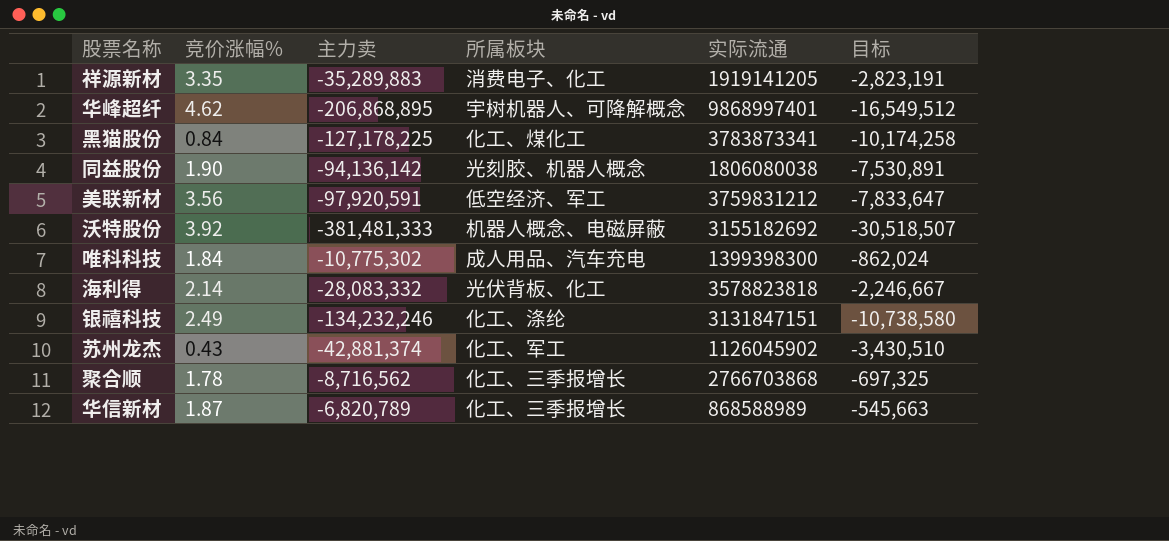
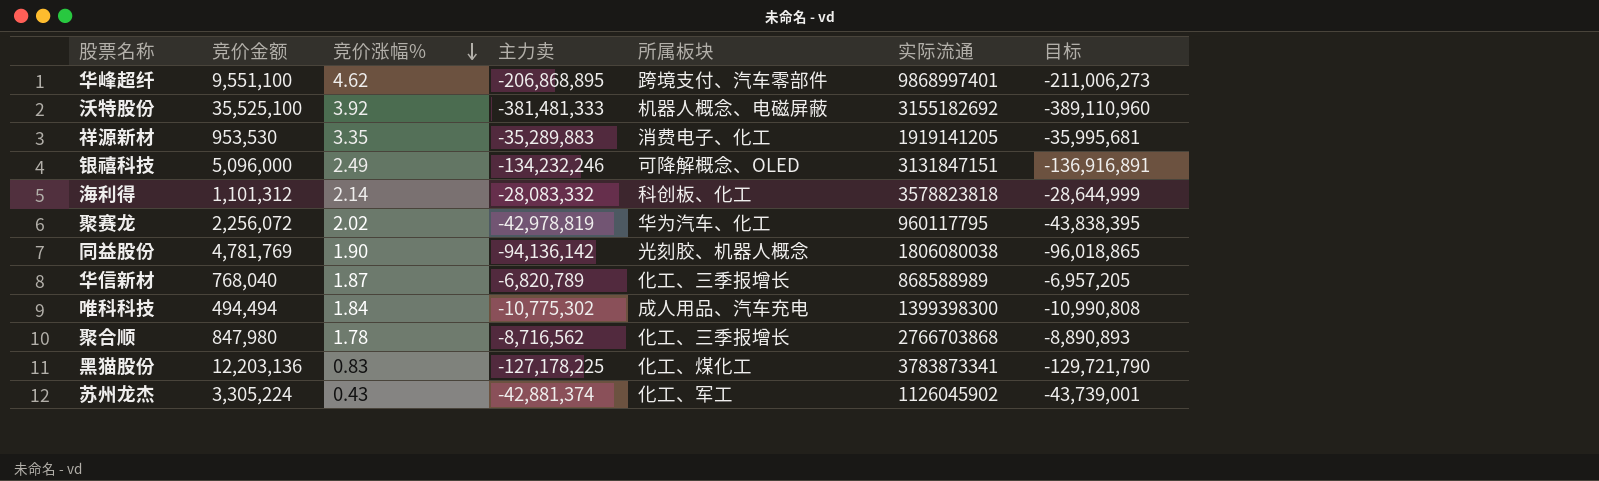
row order: none -> 竞价涨幅% descending
column 竞价金额 | position: none -> 2
column 目标 | formula: [主力卖] * 0.08 -> [主力卖] * 1.02
row 美联新材: 3.56 | -97,920,591 | 低空经济、军工 | 3759831212 | -7,833,647 -> none
华峰超纤 | 所属板块: 宇树机器人、可降解概念 -> 跨境支付、汽车零部件
银禧科技 | 所属板块: 化工、涤纶 -> 可降解概念、OLED
海利得 | 所属板块: 光伏背板、化工 -> 科创板、化工
row 聚赛龙: none -> 2,256,072 | 2.02 | -42,978,819 | 华为汽车、化工 | 960117795 | -43,838,395
黑猫股份 | 竞价涨幅%: 0.84 -> 0.83

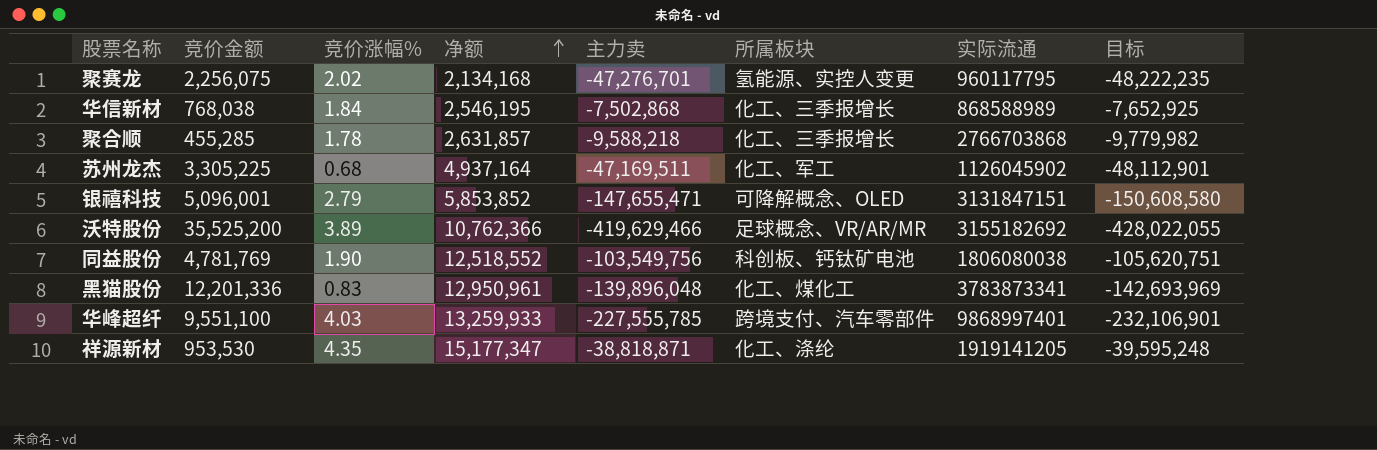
row order: 竞价涨幅% descending -> 净额 ascending
column 净额 | position: none -> 4
row 海利得: 1,101,312 | 2.14 | -28,083,332 | 科创板、化工 | 3578823818 | -28,644,999 -> none
row 唯科科技: 494,494 | 1.84 | -10,775,302 | 成人用品、汽车充电 | 1399398300 | -10,990,808 -> none
聚赛龙 | 竞价金额: 2,256,072 -> 2,256,075
聚赛龙 | 主力卖: -42,978,819 -> -47,276,701
聚赛龙 | 所属板块: 华为汽车、化工 -> 氢能源、实控人变更
聚赛龙 | 目标: -43,838,395 -> -48,222,235
华信新材 | 竞价金额: 768,040 -> 768,038
华信新材 | 竞价涨幅%: 1.87 -> 1.84
华信新材 | 主力卖: -6,820,789 -> -7,502,868
华信新材 | 目标: -6,957,205 -> -7,652,925
聚合顺 | 竞价金额: 847,980 -> 455,285
聚合顺 | 主力卖: -8,716,562 -> -9,588,218
聚合顺 | 目标: -8,890,893 -> -9,779,982
苏州龙杰 | 竞价金额: 3,305,224 -> 3,305,225
苏州龙杰 | 竞价涨幅%: 0.43 -> 0.68
苏州龙杰 | 主力卖: -42,881,374 -> -47,169,511
苏州龙杰 | 目标: -43,739,001 -> -48,112,901
银禧科技 | 竞价金额: 5,096,000 -> 5,096,001
银禧科技 | 竞价涨幅%: 2.49 -> 2.79
银禧科技 | 主力卖: -134,232,246 -> -147,655,471
银禧科技 | 目标: -136,916,891 -> -150,608,580
沃特股份 | 竞价金额: 35,525,100 -> 35,525,200
沃特股份 | 竞价涨幅%: 3.92 -> 3.89
沃特股份 | 主力卖: -381,481,333 -> -419,629,466
沃特股份 | 所属板块: 机器人概念、电磁屏蔽 -> 足球概念、VR/AR/MR
沃特股份 | 目标: -389,110,960 -> -428,022,055
同益股份 | 主力卖: -94,136,142 -> -103,549,756
同益股份 | 所属板块: 光刻胶、机器人概念 -> 科创板、钙钛矿电池
同益股份 | 目标: -96,018,865 -> -105,620,751
黑猫股份 | 竞价金额: 12,203,136 -> 12,201,336
黑猫股份 | 主力卖: -127,178,225 -> -139,896,048
黑猫股份 | 目标: -129,721,790 -> -142,693,969
华峰超纤 | 竞价涨幅%: 4.62 -> 4.03
华峰超纤 | 主力卖: -206,868,895 -> -227,555,785
华峰超纤 | 目标: -211,006,273 -> -232,106,901
祥源新材 | 竞价涨幅%: 3.35 -> 4.35
祥源新材 | 主力卖: -35,289,883 -> -38,818,871
祥源新材 | 所属板块: 消费电子、化工 -> 化工、涤纶
祥源新材 | 目标: -35,995,681 -> -39,595,248

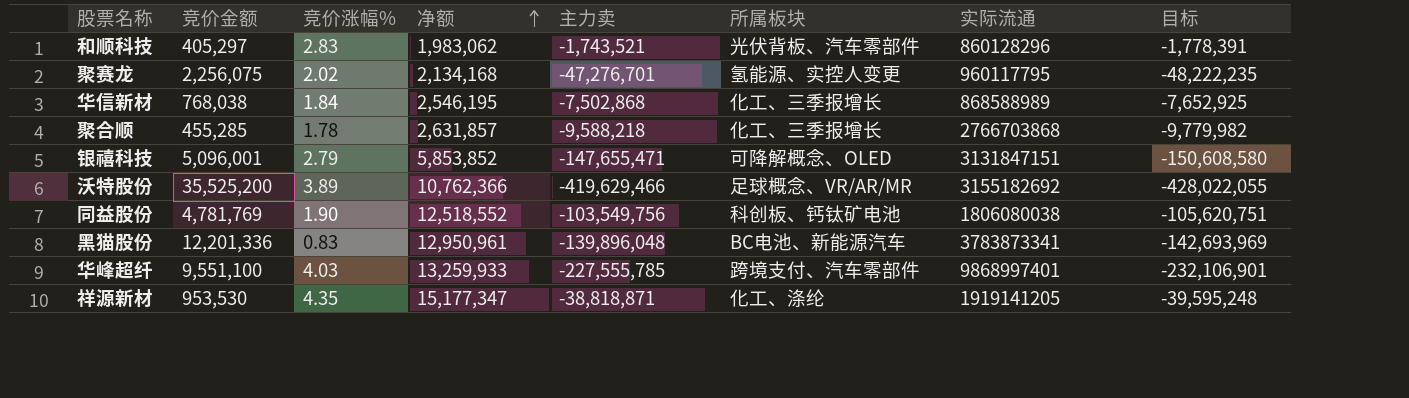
row 苏州龙杰: 3,305,225 | 0.68 | 4,937,164 | -47,169,511 | 化工、军工 | 1126045902 | -48,112,901 -> none
row 和顺科技: none -> 405,297 | 2.83 | 1,983,062 | -1,743,521 | 光伏背板、汽车零部件 | 860128296 | -1,778,391
黑猫股份 | 所属板块: 化工、煤化工 -> BC电池、新能源汽车

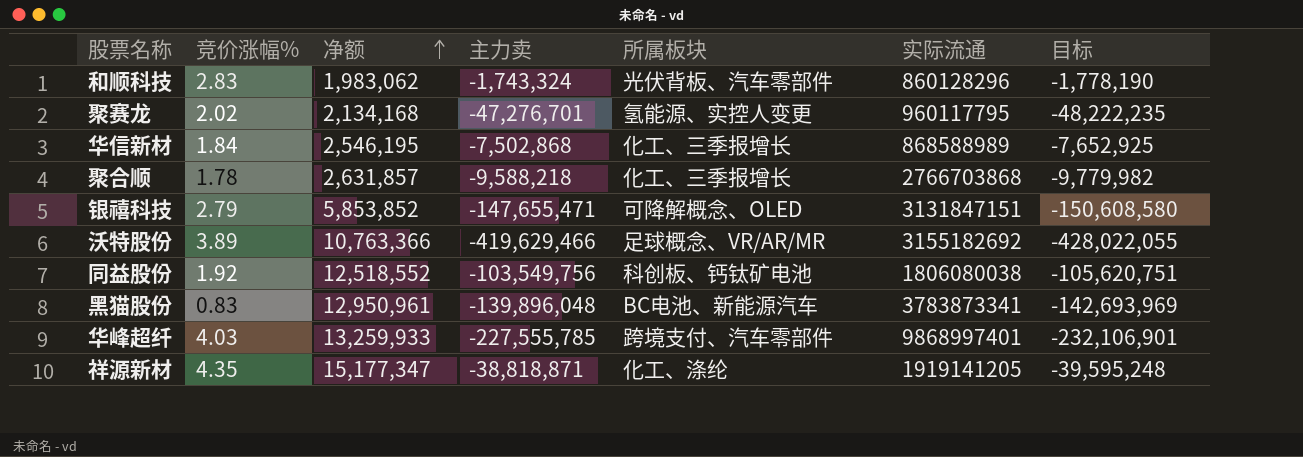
column 竞价金额 | position: 2 -> none
和顺科技 | 主力卖: -1,743,521 -> -1,743,324
和顺科技 | 目标: -1,778,391 -> -1,778,190
沃特股份 | 净额: 10,762,366 -> 10,763,366
同益股份 | 竞价涨幅%: 1.90 -> 1.92

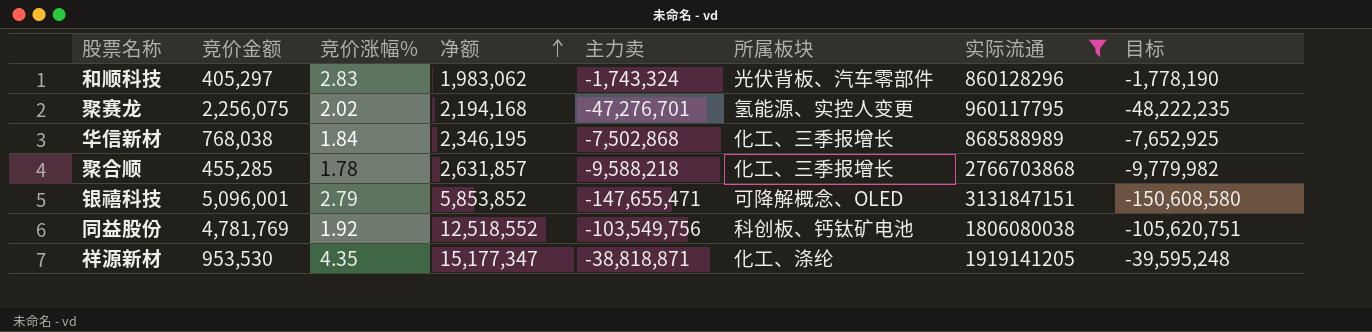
filter: none -> 实际流通 <= 3131847151
column 竞价金额 | position: none -> 2
聚赛龙 | 净额: 2,134,168 -> 2,194,168
华信新材 | 净额: 2,546,195 -> 2,346,195

